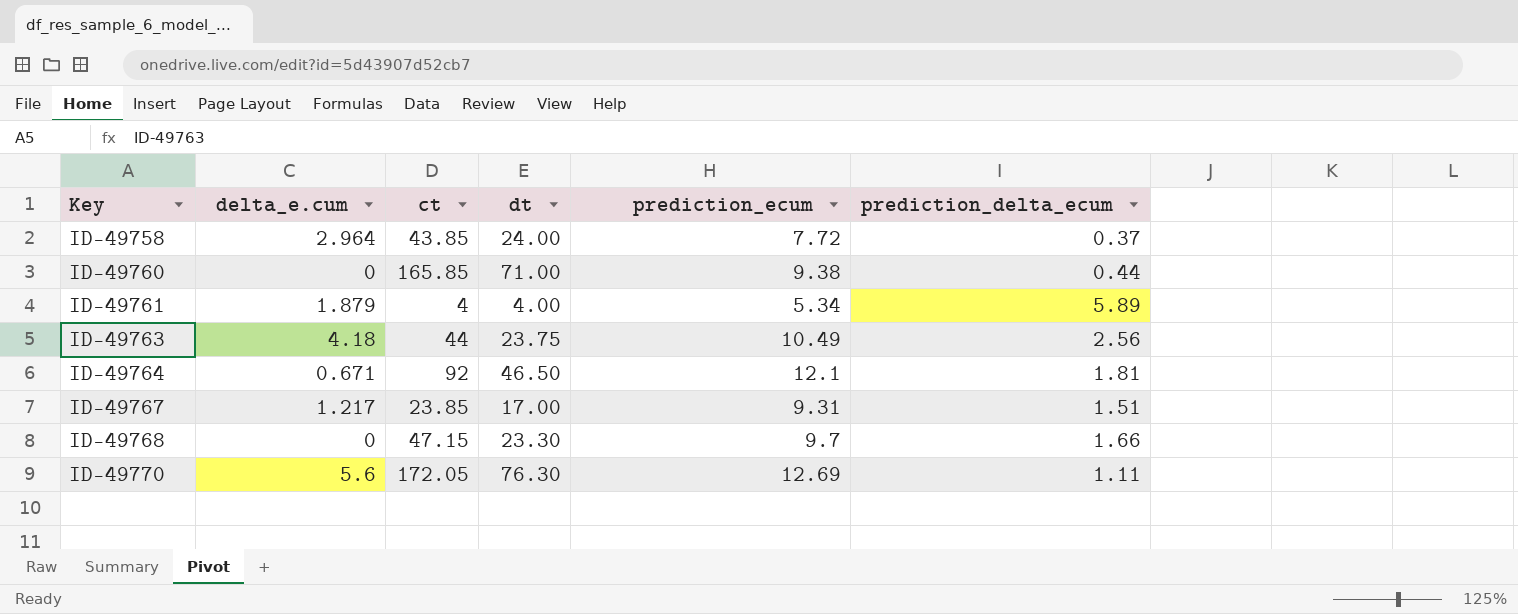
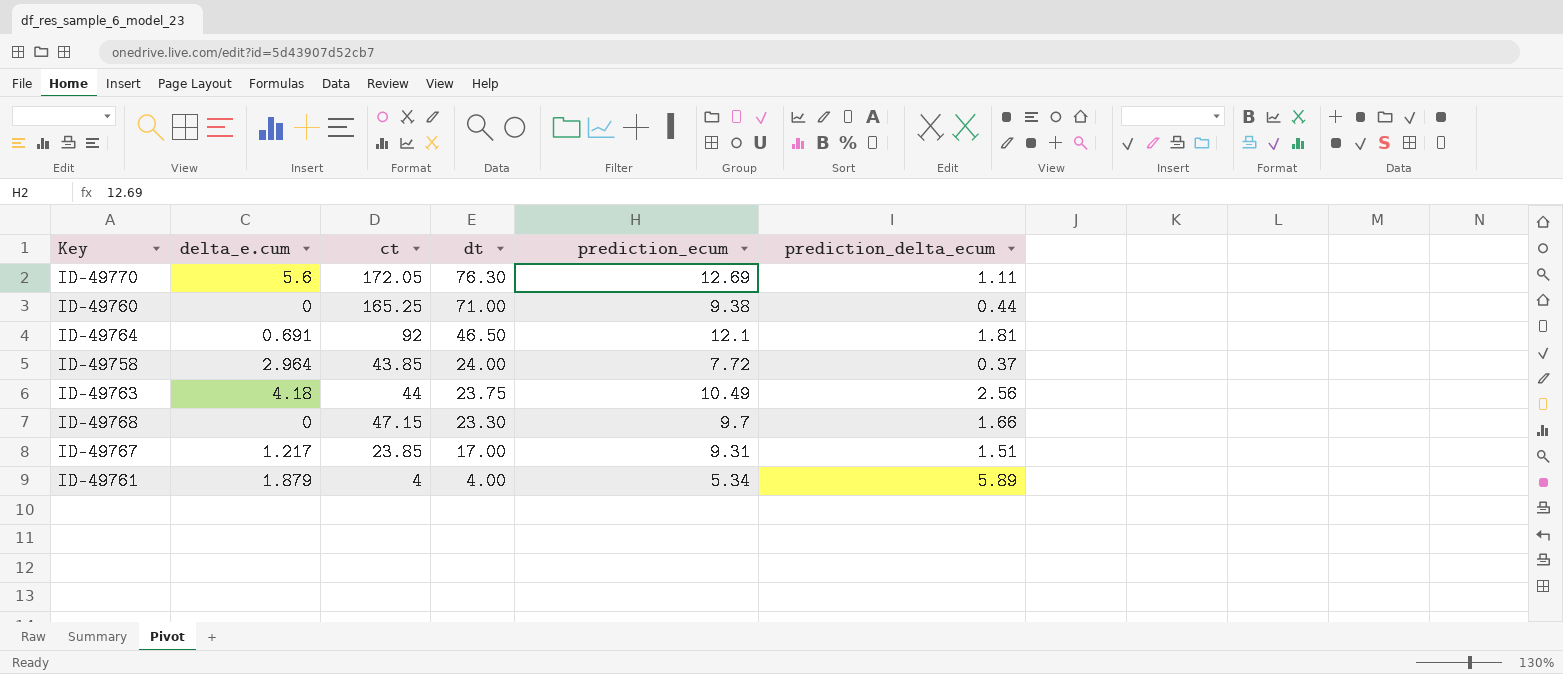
row order: Key ascending -> dt descending
ID-49760 | ct: 165.85 -> 165.25
ID-49764 | delta_e.cum: 0.671 -> 0.691

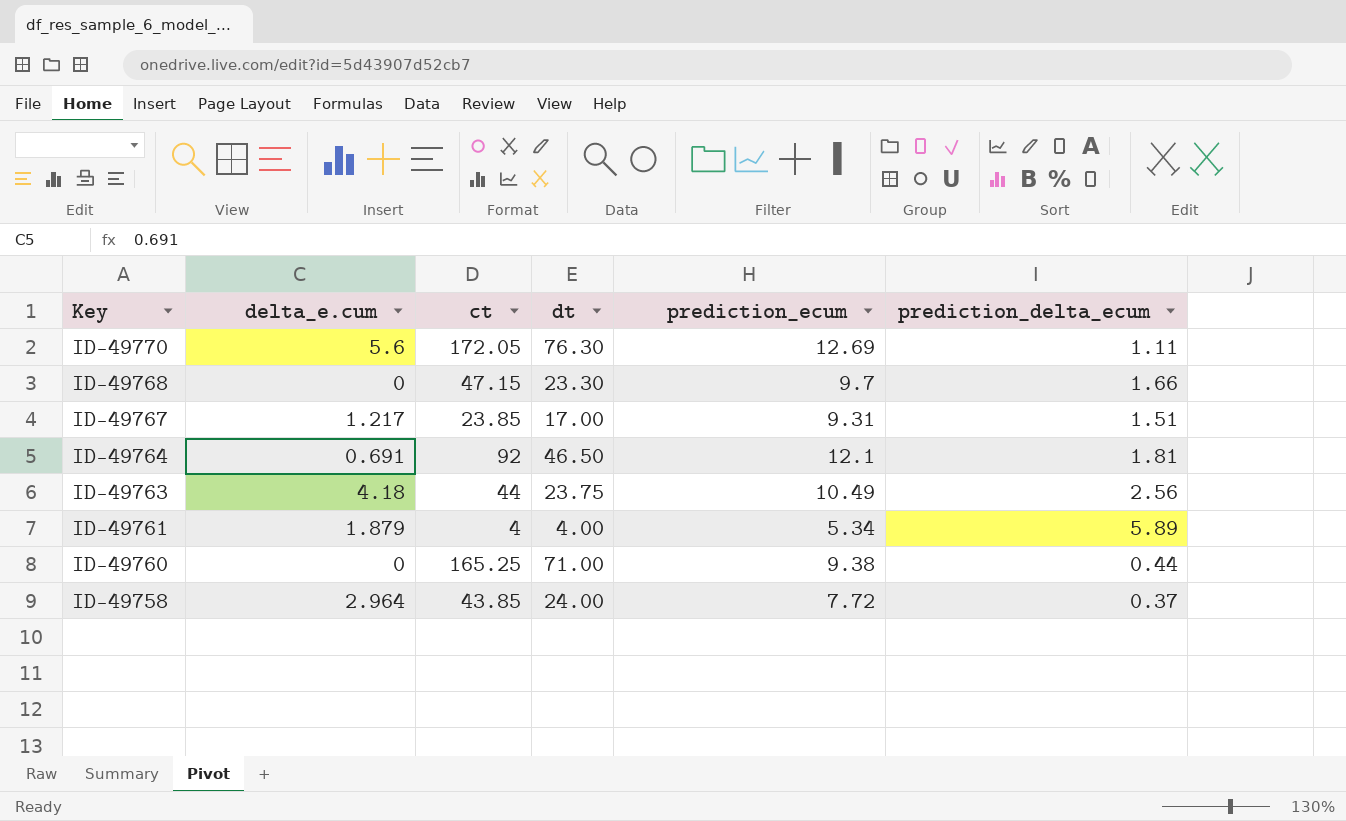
row order: dt descending -> Key descending

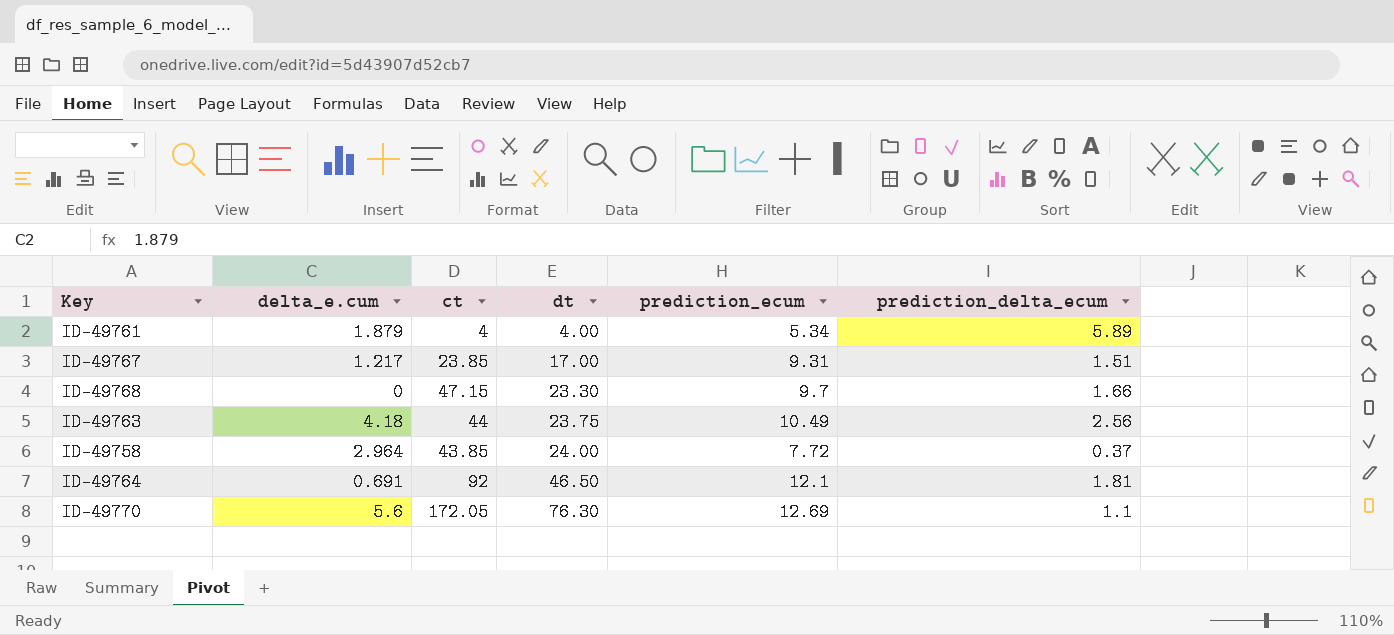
row order: Key descending -> dt ascending
row ID-49760: 0 | 165.25 | 71.00 | 9.38 | 0.44 -> none
ID-49770 | prediction_delta_ecum: 1.11 -> 1.1

